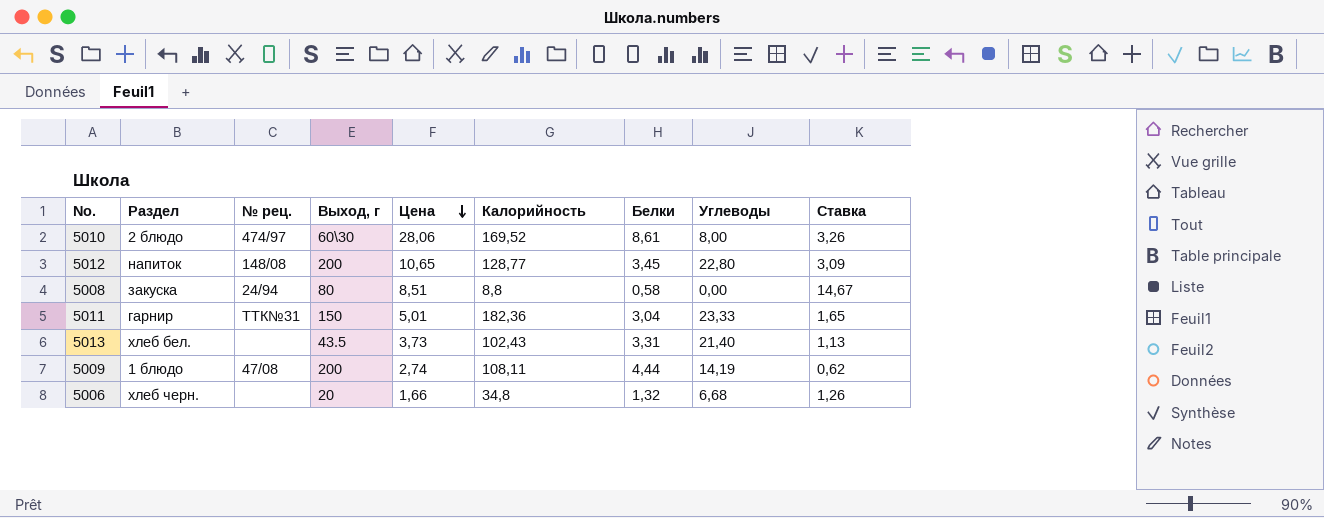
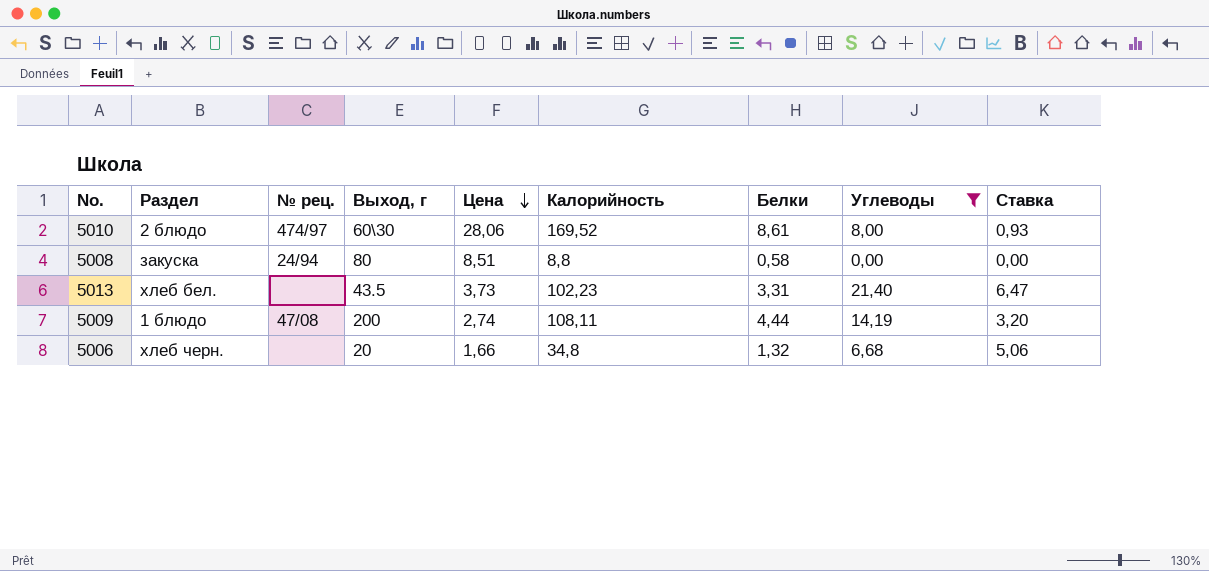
filter: none -> Углеводы <= 21,40
column Ставка | formula: [Цена] / [Белки] -> [Углеводы] / [Белки]
5013 | Калорийность: 102,43 -> 102,23

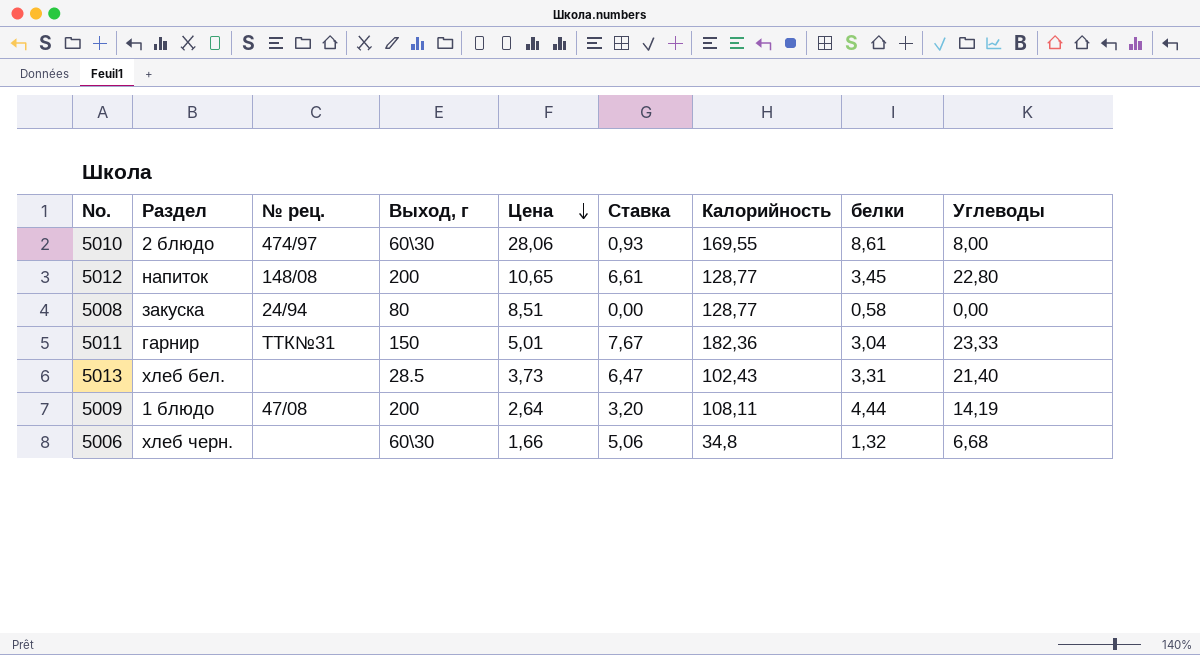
filter: Углеводы <= 21,40 -> none
column Ставка | position: 9 -> 6
column name: Белки -> белки
5010 | Калорийность: 169,52 -> 169,55
5008 | Калорийность: 8,8 -> 128,77
5013 | Выход, г: 43.5 -> 28.5
5013 | Калорийность: 102,23 -> 102,43
5009 | Цена: 2,74 -> 2,64
5006 | Выход, г: 20 -> 60\30

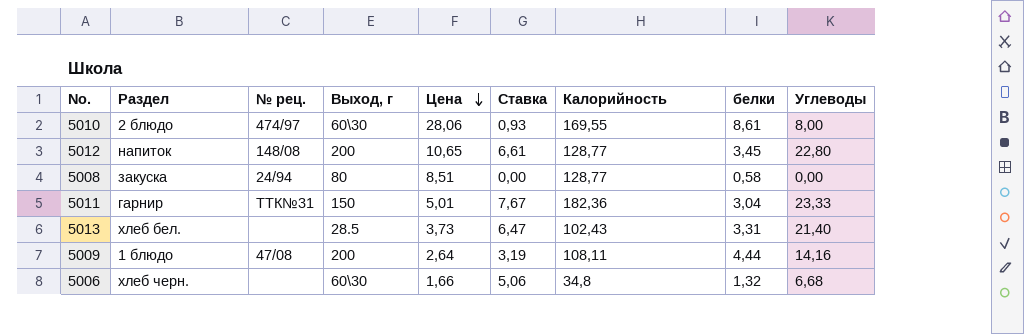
5009 | Ставка: 3,20 -> 3,19
5009 | Углеводы: 14,19 -> 14,16

